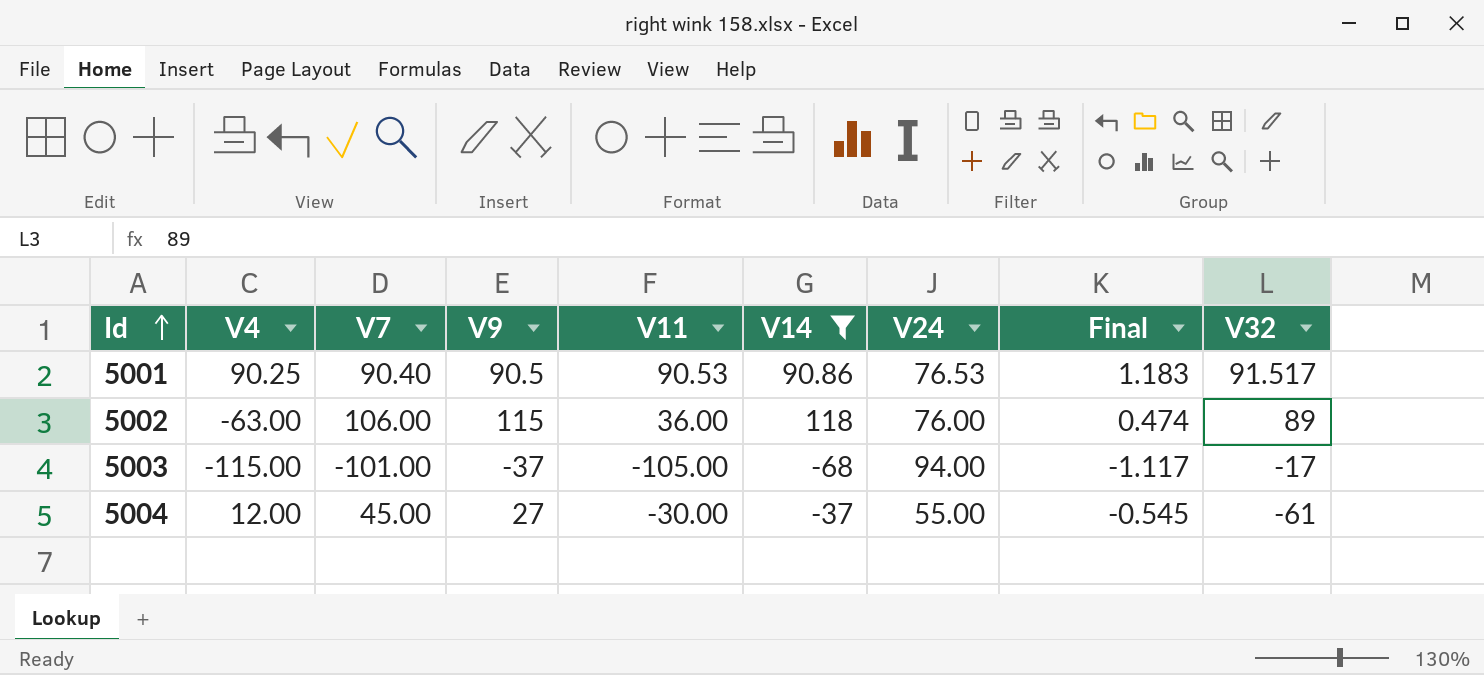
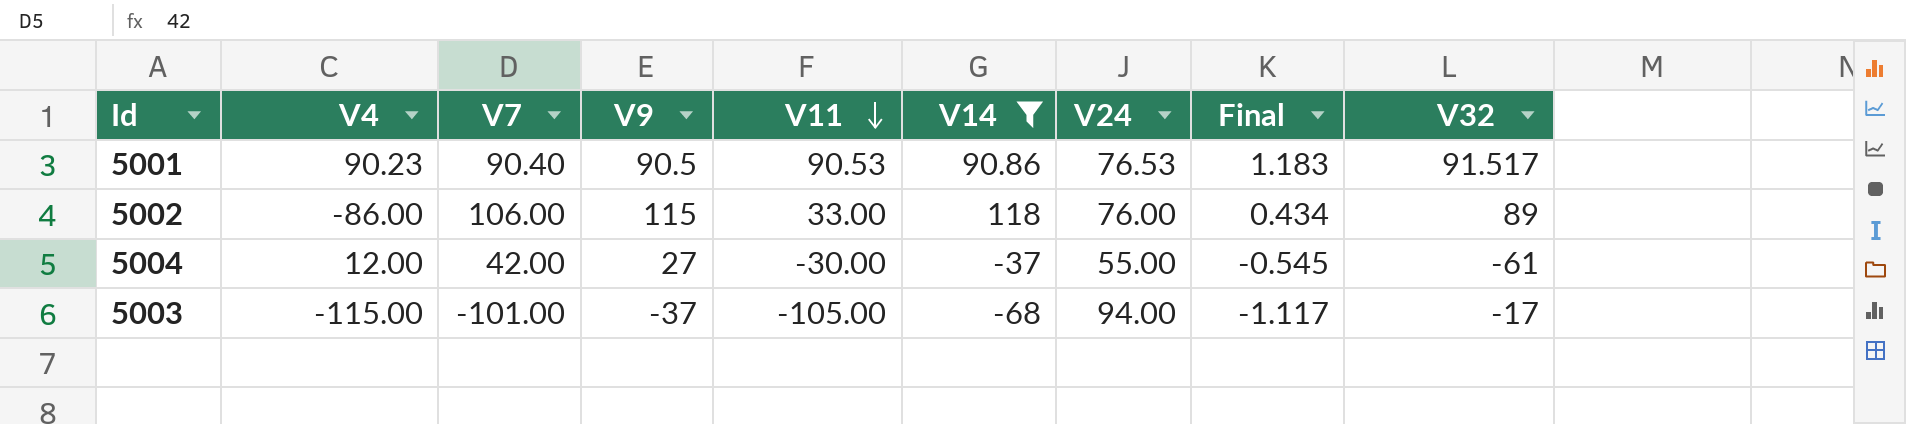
row order: Id ascending -> V11 descending
5001 | V4: 90.25 -> 90.23
5002 | V4: -63.00 -> -86.00
5002 | V11: 36.00 -> 33.00
5002 | Final: 0.474 -> 0.434
5004 | V7: 45.00 -> 42.00

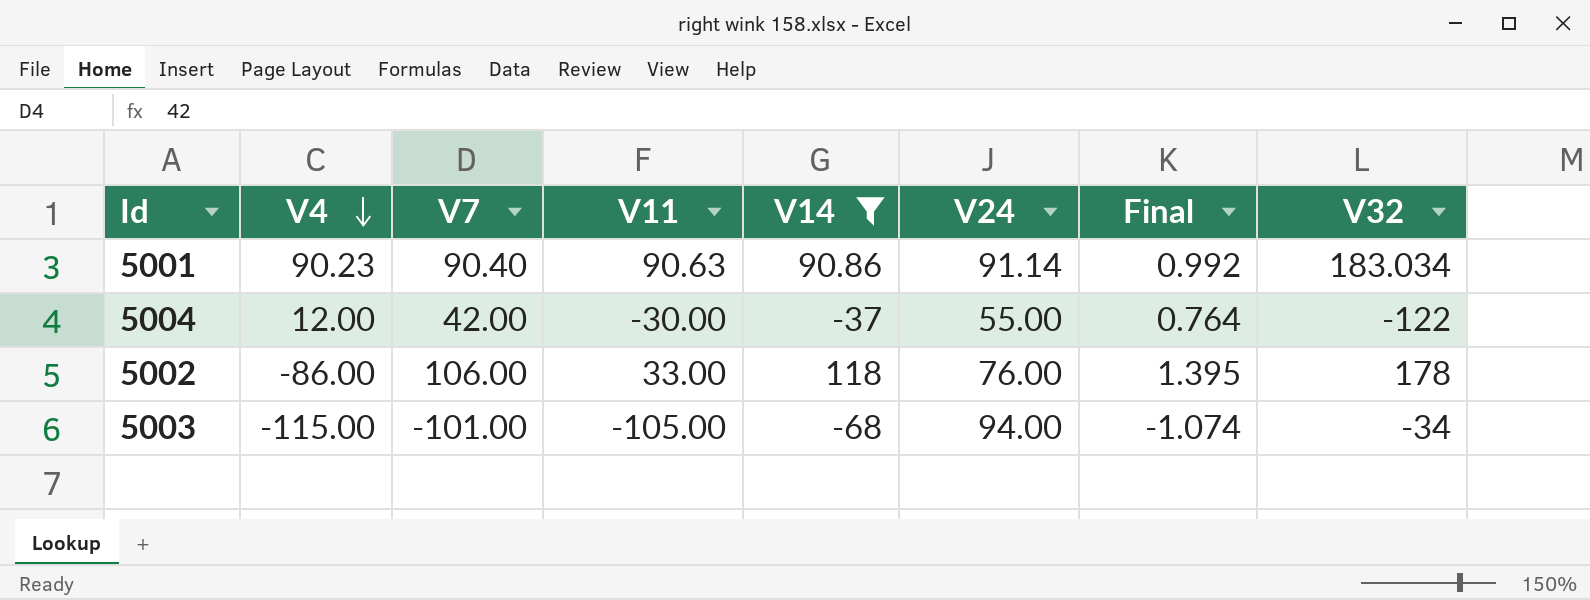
row order: V11 descending -> V4 descending
column V9 | position: 4 -> none
column Final | formula: [V11] / [V24] -> [V7] / [V24]
5001 | V11: 90.53 -> 90.63
5001 | V24: 76.53 -> 91.14
5001 | V32: 91.517 -> 183.034
5004 | V32: -61 -> -122
5002 | V32: 89 -> 178
5003 | V32: -17 -> -34

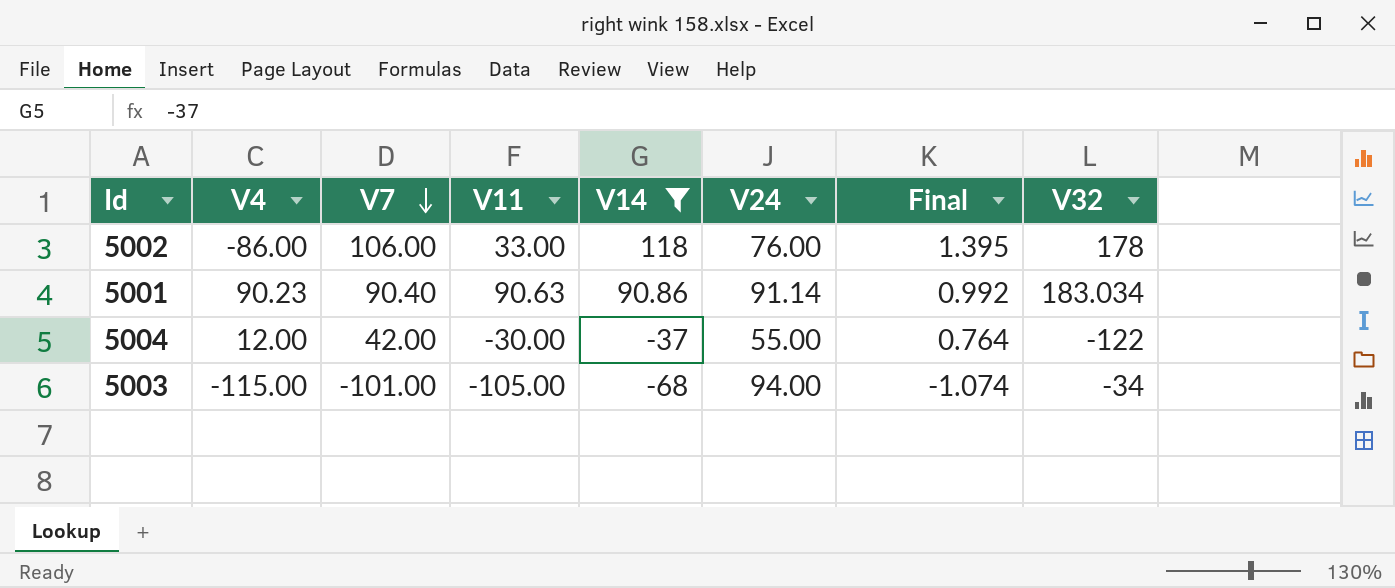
row order: V4 descending -> V7 descending

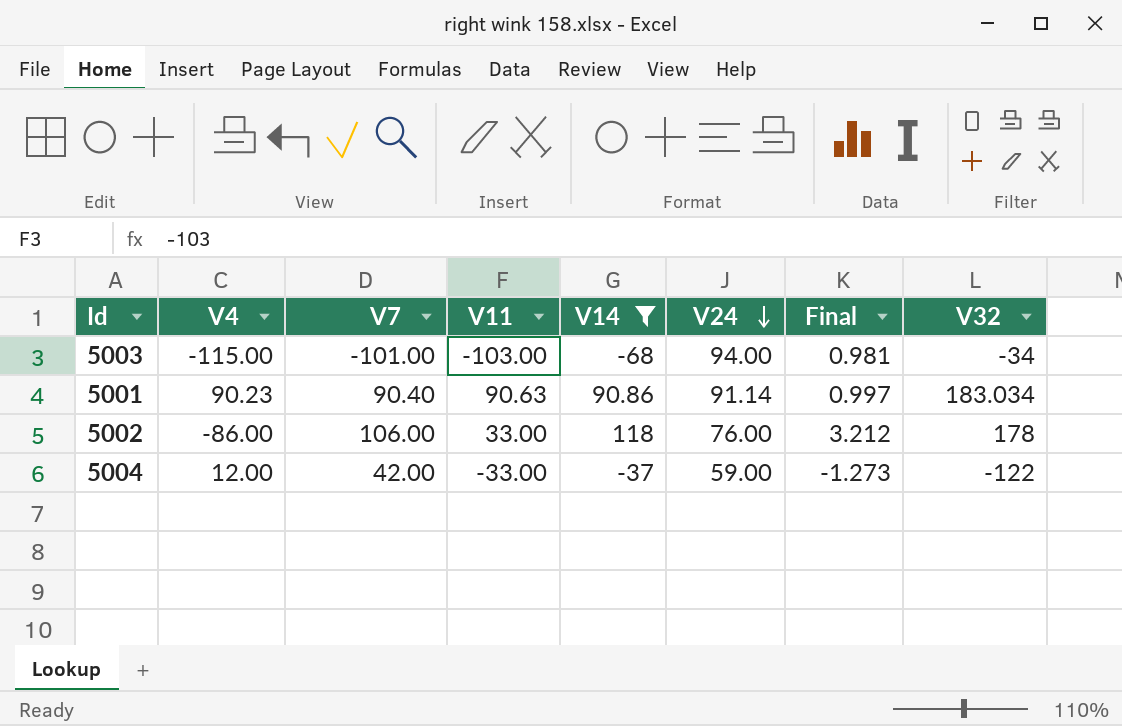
row order: V7 descending -> V24 descending
column Final | formula: [V7] / [V24] -> [V7] / [V11]
5003 | V11: -105.00 -> -103.00
5004 | V11: -30.00 -> -33.00
5004 | V24: 55.00 -> 59.00

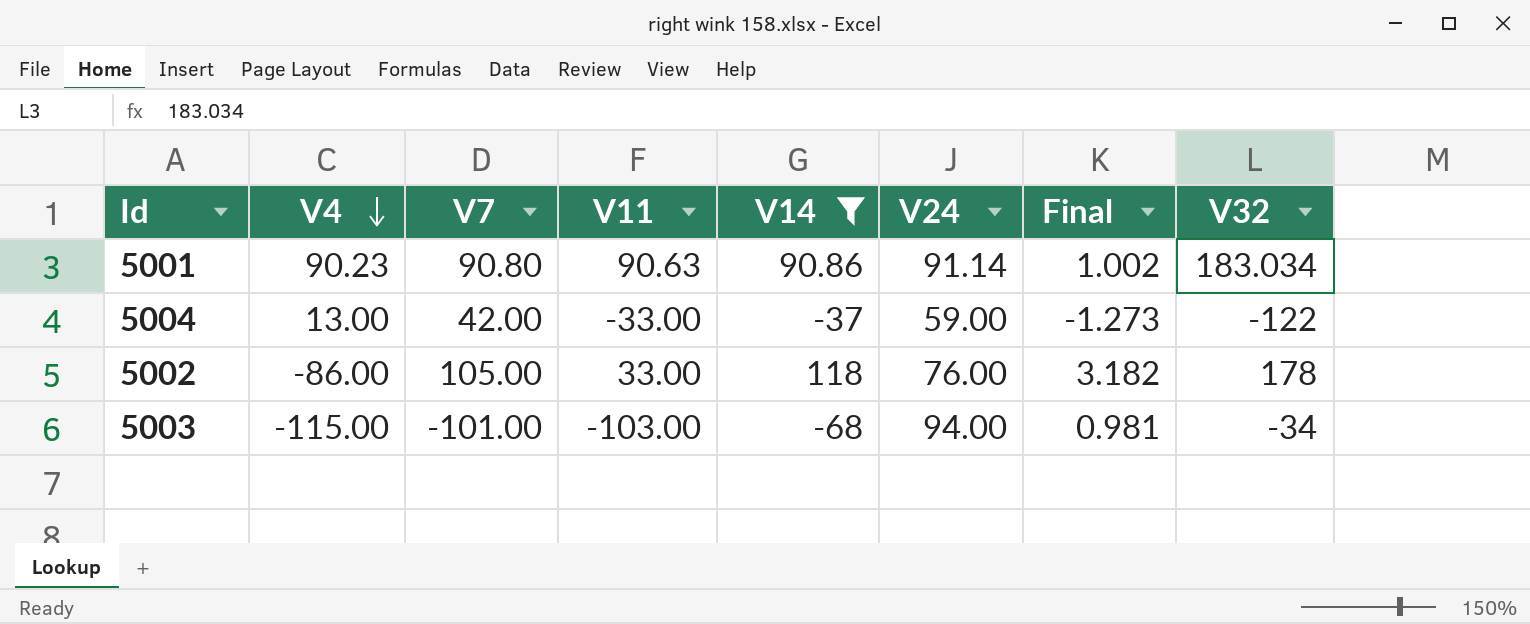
row order: V24 descending -> V4 descending
5001 | V7: 90.40 -> 90.80
5001 | Final: 0.997 -> 1.002
5004 | V4: 12.00 -> 13.00
5002 | V7: 106.00 -> 105.00
5002 | Final: 3.212 -> 3.182

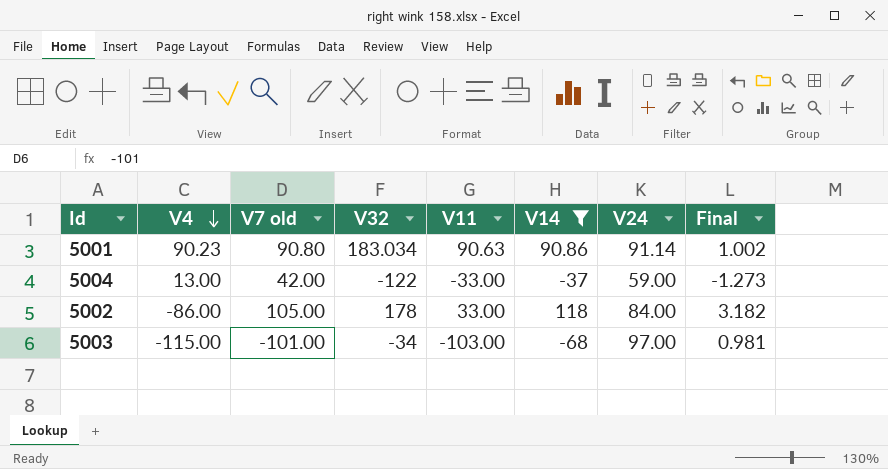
column name: V7 -> V7 old
column V32 | position: 8 -> 4
5002 | V24: 76.00 -> 84.00
5003 | V24: 94.00 -> 97.00

